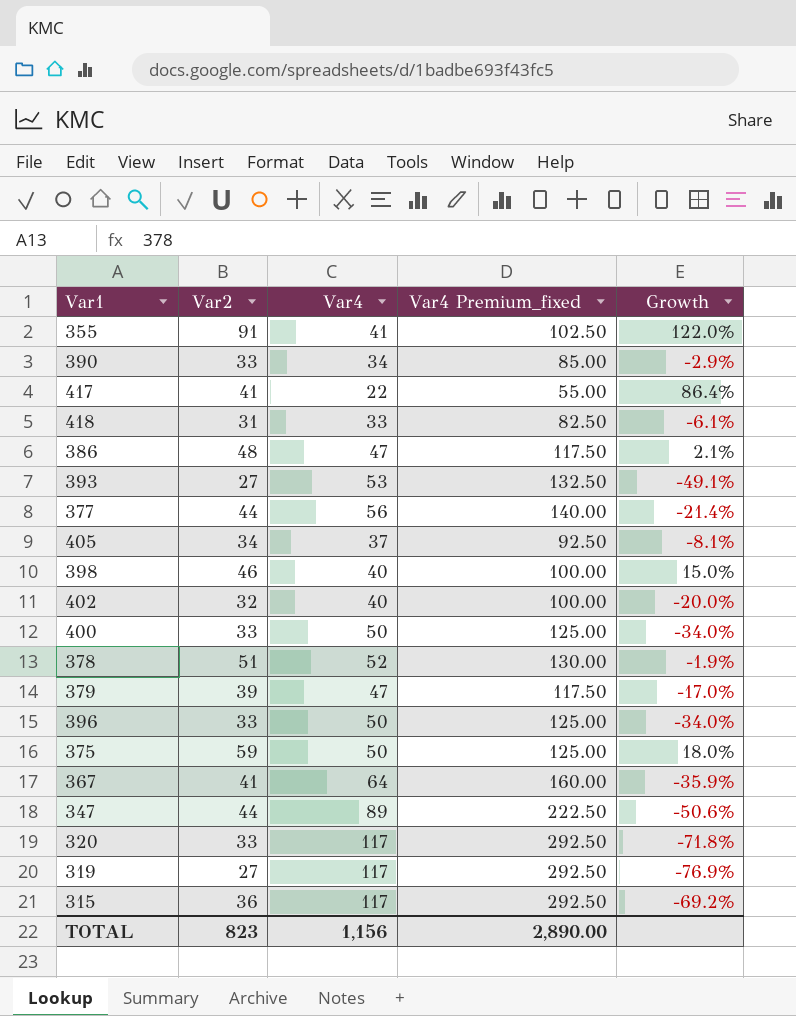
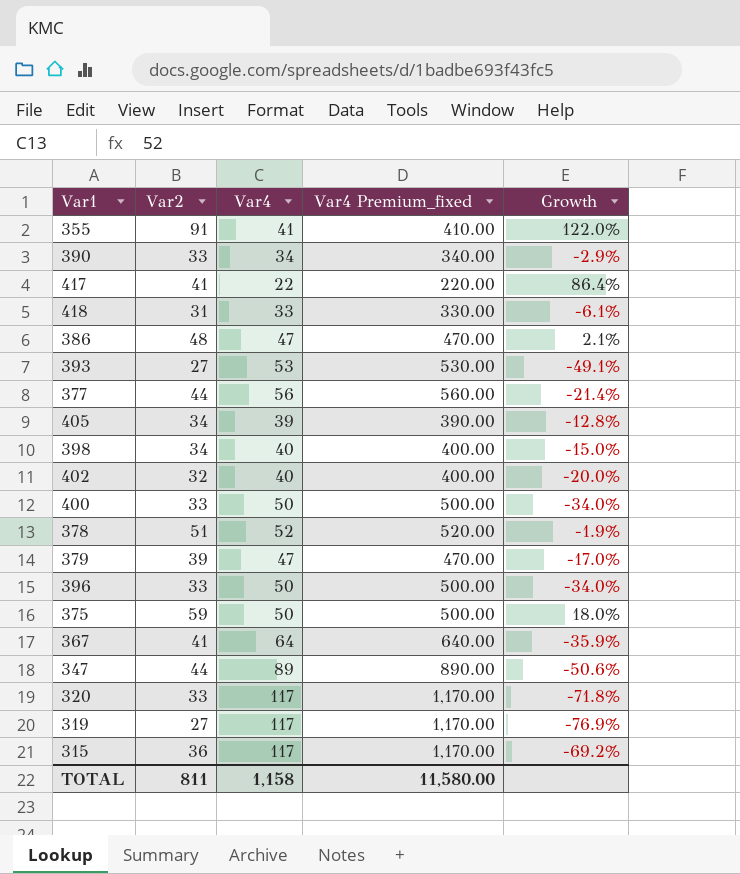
column Var4 Premium_fixed | formula: [Var4] * 2.5 -> [Var4] * 10
405 | Var4: 37 -> 39
405 | Growth: -8.1% -> -12.8%
398 | Var2: 46 -> 34
398 | Growth: 15.0% -> -15.0%
TOTAL | Var2: 823 -> 811
TOTAL | Var4: 1,156 -> 1,158
TOTAL | Var4 Premium_fixed: 2,890.00 -> 11,580.00

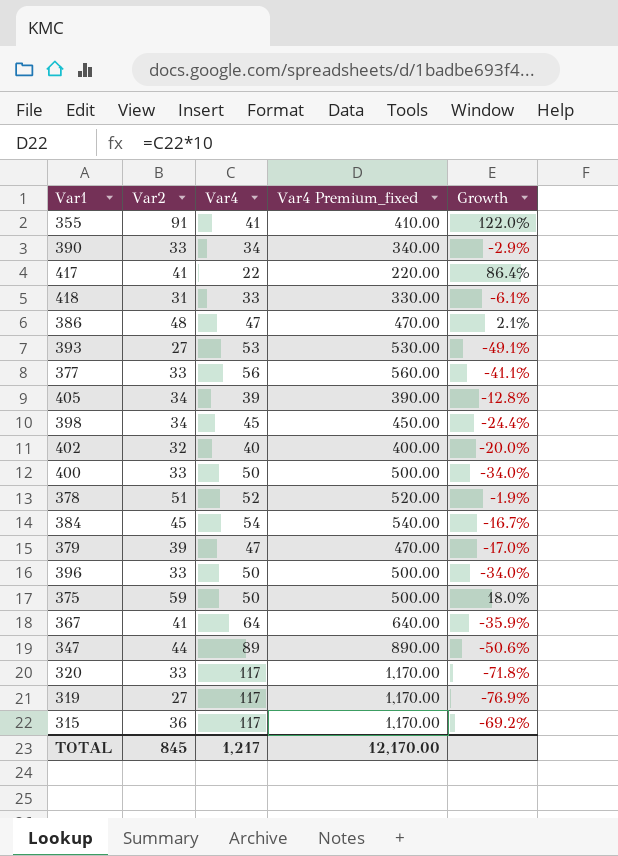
377 | Var2: 44 -> 33
377 | Growth: -21.4% -> -41.1%
398 | Var4: 40 -> 45
398 | Var4 Premium_fixed: 400.00 -> 450.00
398 | Growth: -15.0% -> -24.4%
row 384: none -> 45 | 54 | 540.00 | -16.7%
TOTAL | Var2: 811 -> 845
TOTAL | Var4: 1,158 -> 1,217
TOTAL | Var4 Premium_fixed: 11,580.00 -> 12,170.00

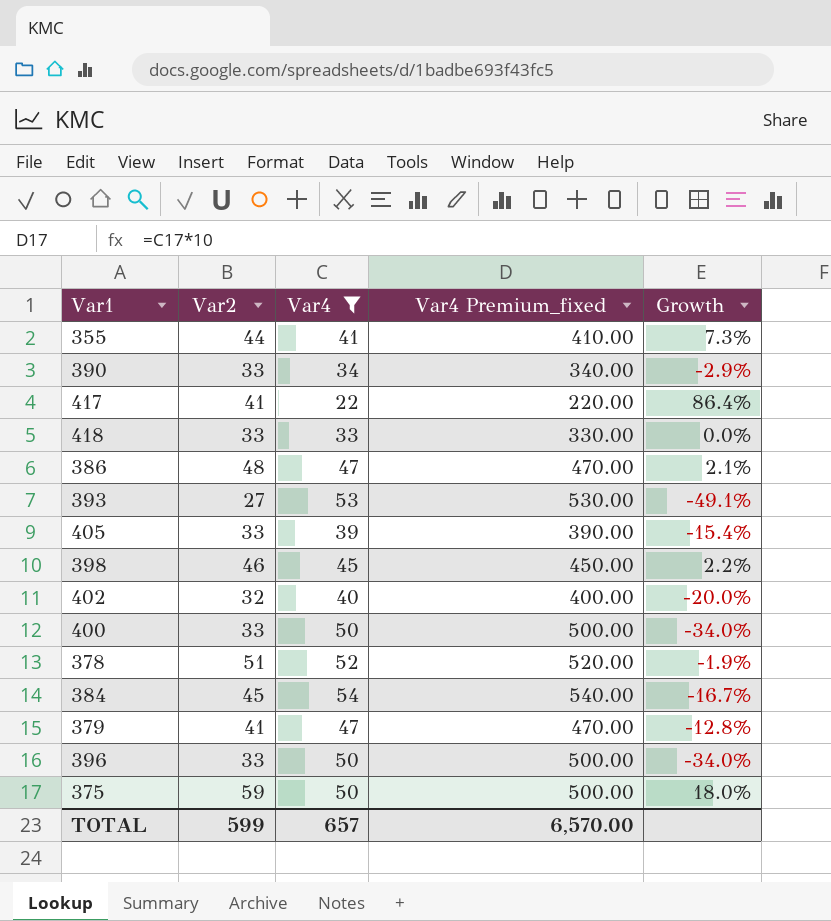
filter: none -> Var4 <= 54
355 | Var2: 91 -> 44
355 | Growth: 122.0% -> 7.3%
418 | Var2: 31 -> 33
418 | Growth: -6.1% -> 0.0%
405 | Var2: 34 -> 33
405 | Growth: -12.8% -> -15.4%
398 | Var2: 34 -> 46
398 | Growth: -24.4% -> 2.2%
379 | Var2: 39 -> 41
379 | Growth: -17.0% -> -12.8%
TOTAL | Var2: 845 -> 599
TOTAL | Var4: 1,217 -> 657
TOTAL | Var4 Premium_fixed: 12,170.00 -> 6,570.00

